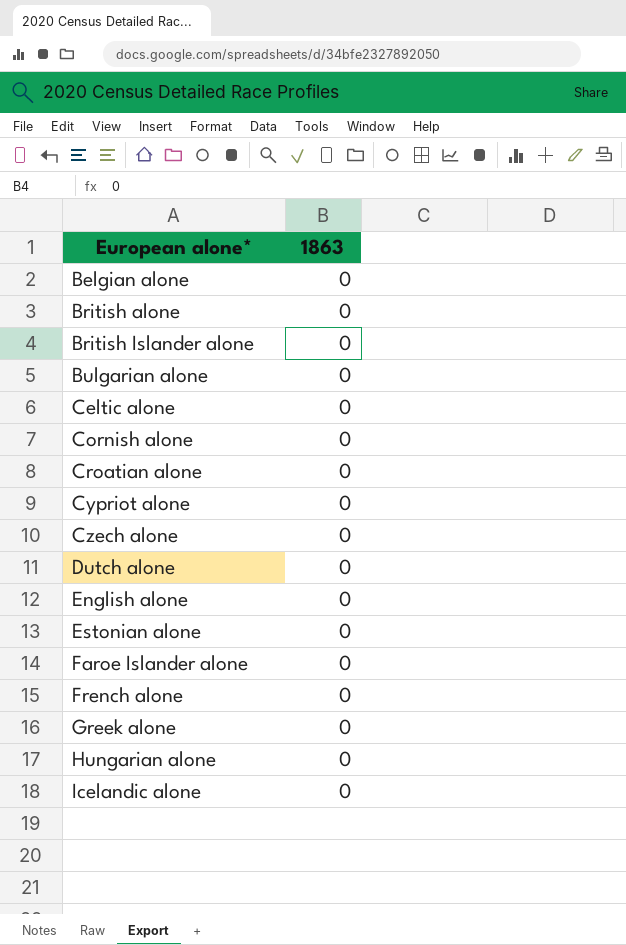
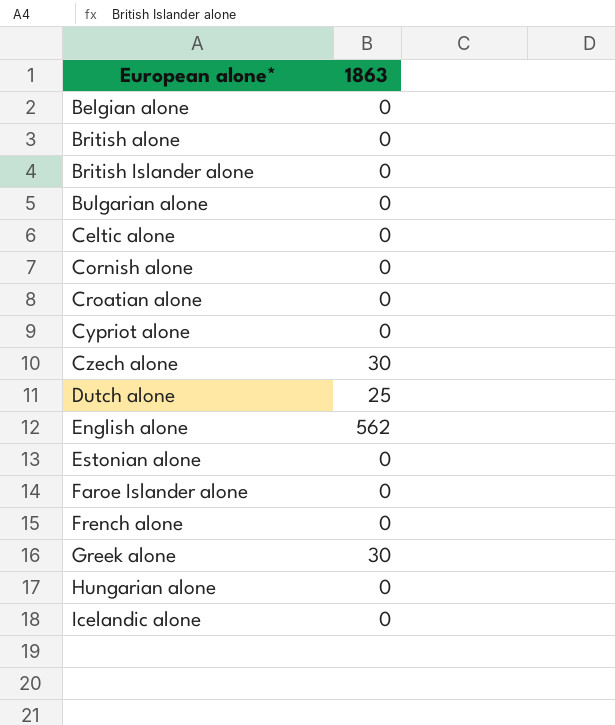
Czech alone | 1863: 0 -> 30
Dutch alone | 1863: 0 -> 25
English alone | 1863: 0 -> 562
Greek alone | 1863: 0 -> 30

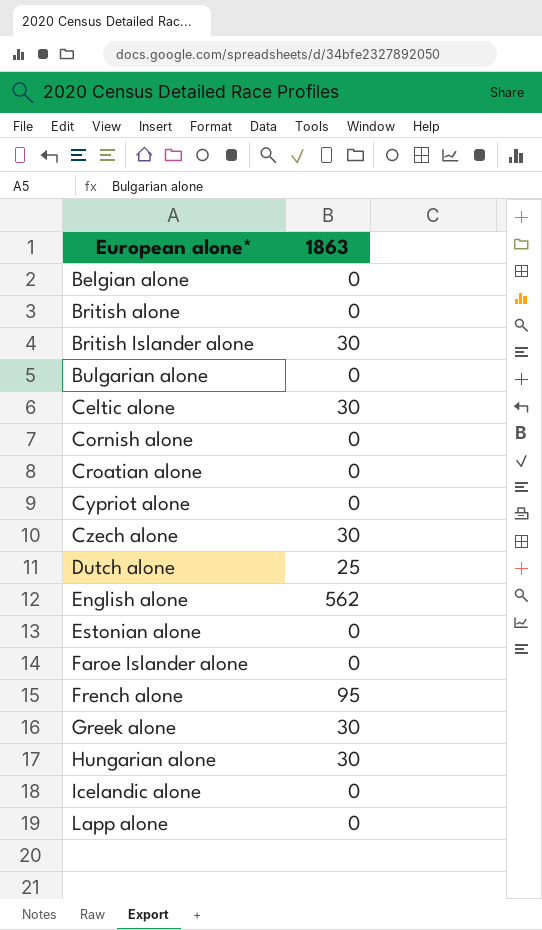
British Islander alone | 1863: 0 -> 30
Celtic alone | 1863: 0 -> 30
French alone | 1863: 0 -> 95
Hungarian alone | 1863: 0 -> 30
row Lapp alone: none -> 0

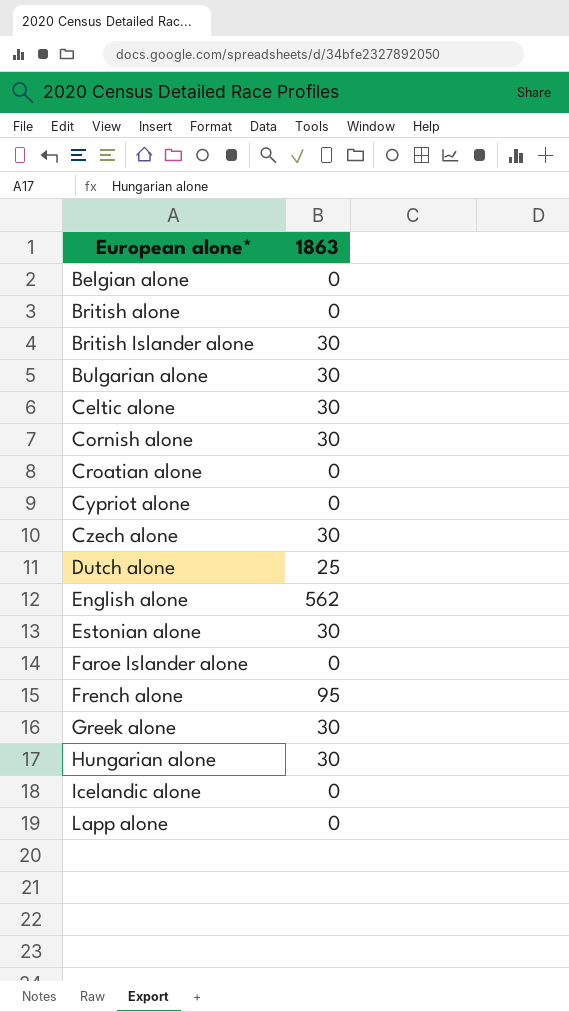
Bulgarian alone | 1863: 0 -> 30
Cornish alone | 1863: 0 -> 30
Estonian alone | 1863: 0 -> 30

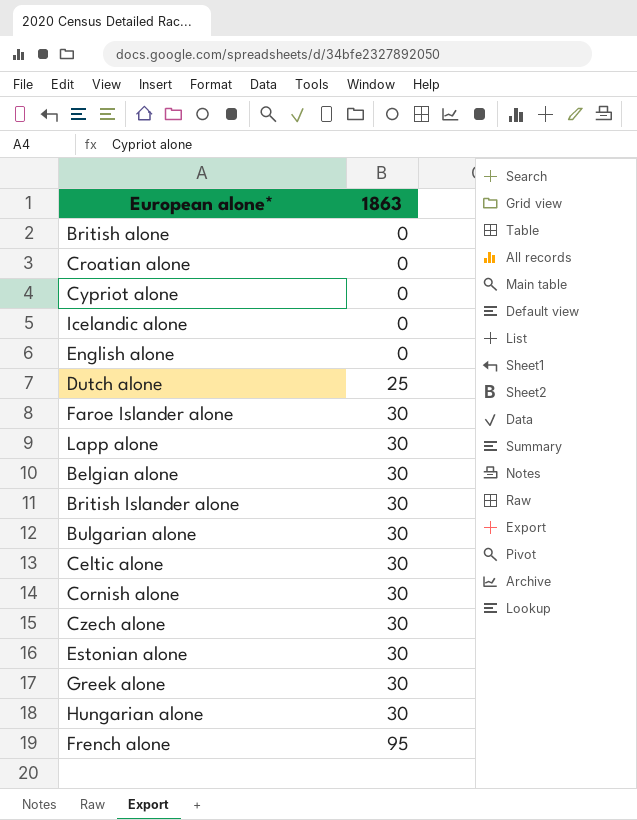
row order: European alone* ascending -> 1863 ascending
English alone | 1863: 562 -> 0
Faroe Islander alone | 1863: 0 -> 30
Lapp alone | 1863: 0 -> 30
Belgian alone | 1863: 0 -> 30

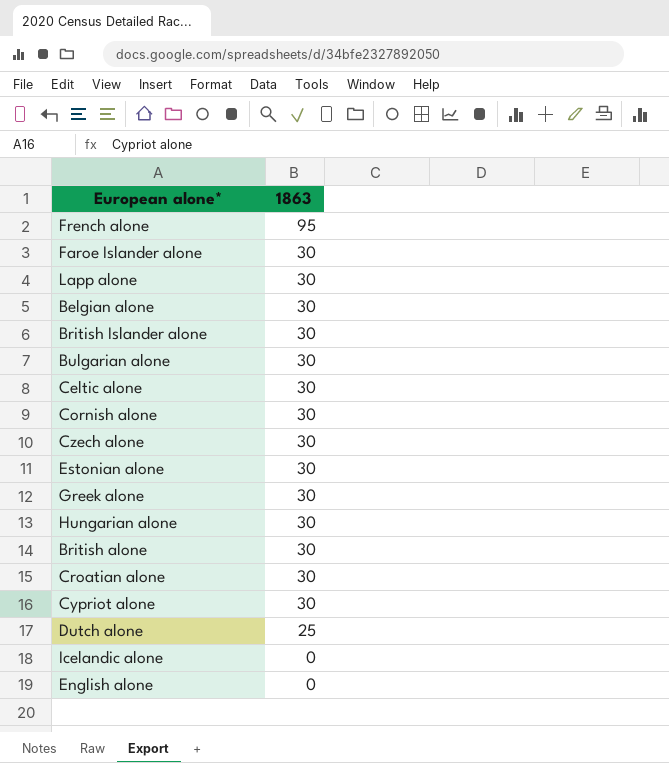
row order: 1863 ascending -> 1863 descending
British alone | 1863: 0 -> 30
Croatian alone | 1863: 0 -> 30
Cypriot alone | 1863: 0 -> 30

